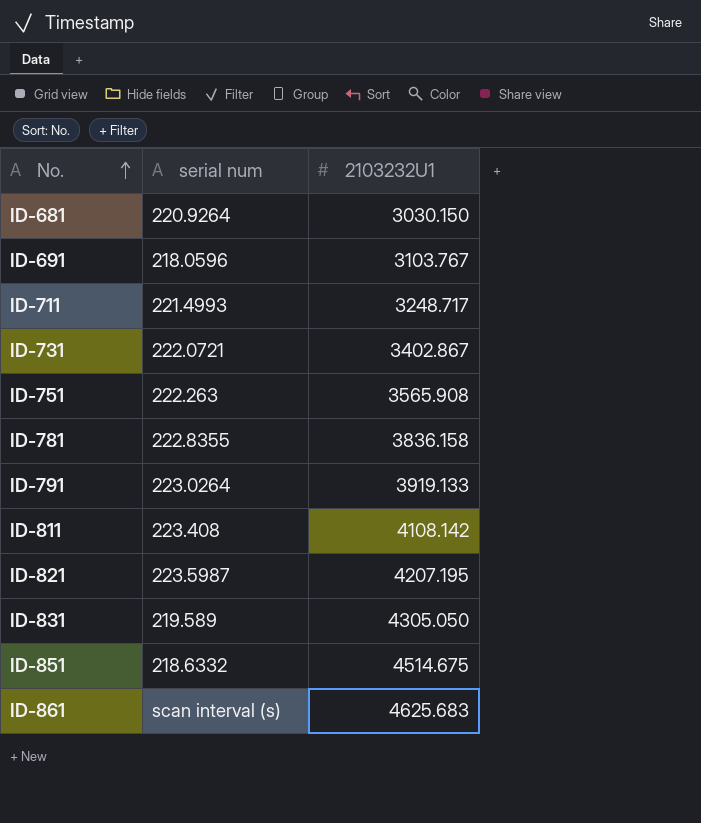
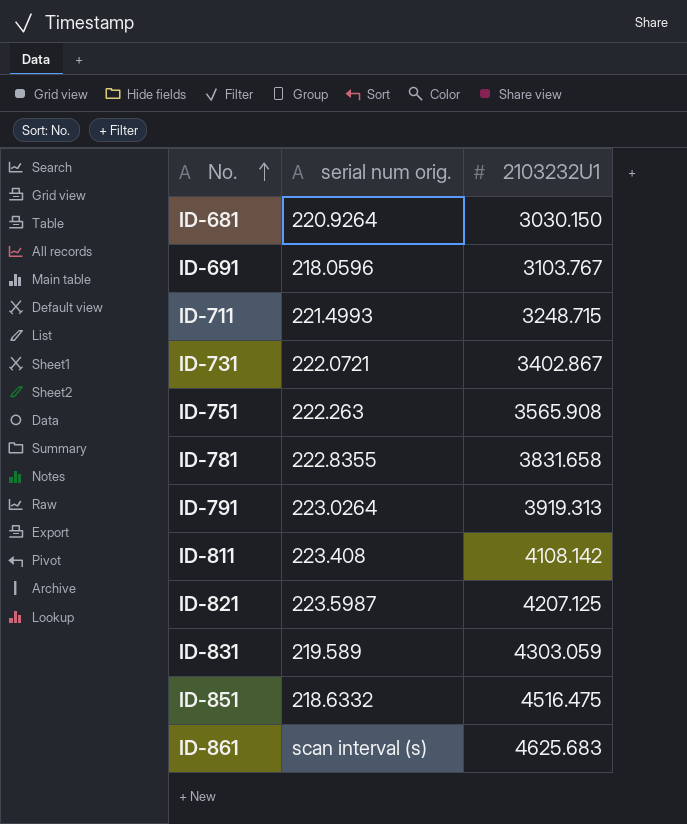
column name: serial num -> serial num orig.
ID-711 | 2103232U1: 3248.717 -> 3248.715
ID-781 | 2103232U1: 3836.158 -> 3831.658
ID-791 | 2103232U1: 3919.133 -> 3919.313
ID-821 | 2103232U1: 4207.195 -> 4207.125
ID-831 | 2103232U1: 4305.050 -> 4303.059
ID-851 | 2103232U1: 4514.675 -> 4516.475

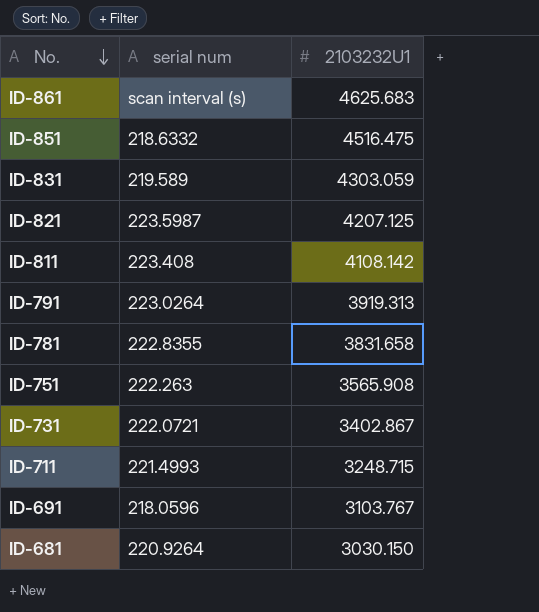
row order: No. ascending -> No. descending
column name: serial num orig. -> serial num

